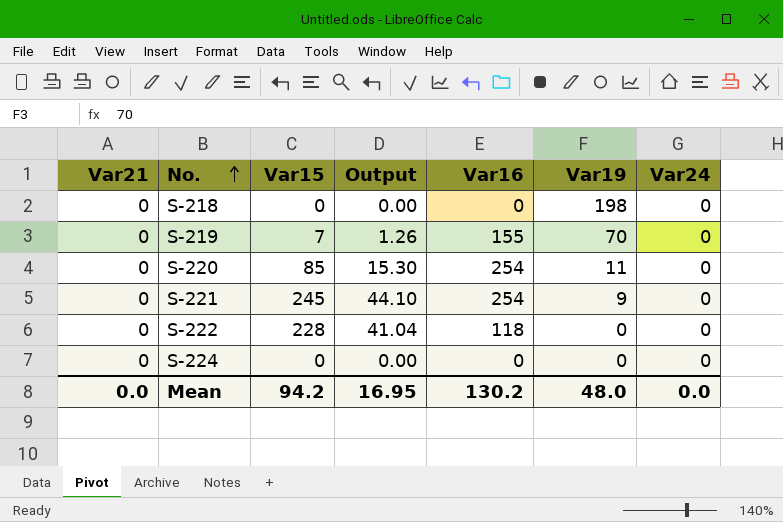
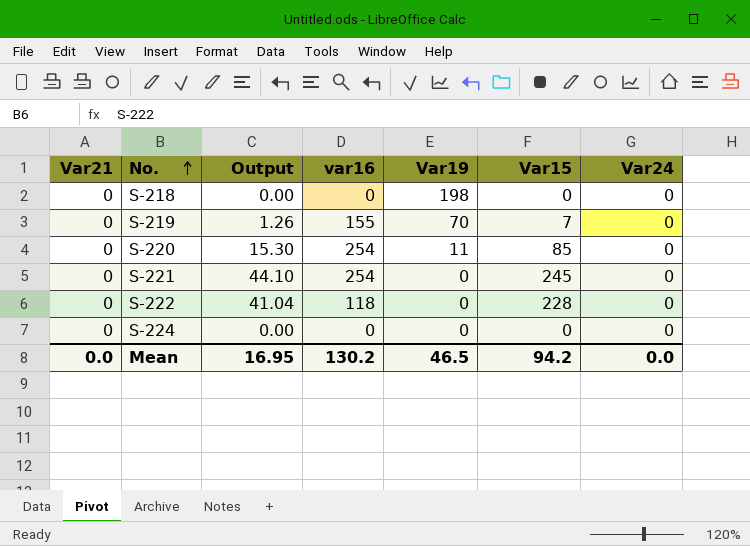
column name: Var16 -> var16
column Var15 | position: 3 -> 6
S-221 | Var19: 9 -> 0
Mean | Var19: 48.0 -> 46.5

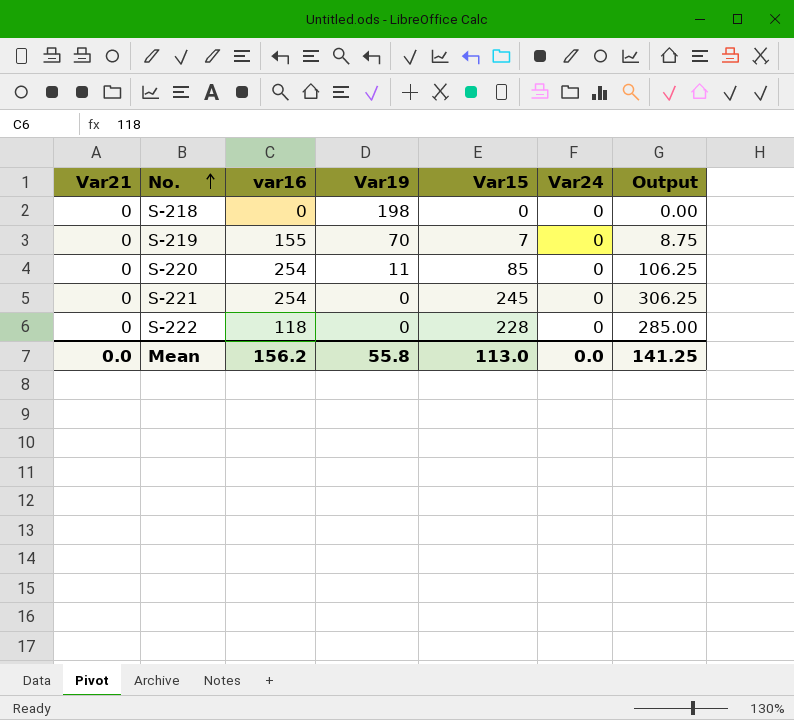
column Output | formula: [Var15] * 0.18 -> [Var15] * 1.25
column Output | position: 3 -> 7
row S-224: 0 | 0.00 | 0 | 0 | 0 | 0 -> none
Mean | var16: 130.2 -> 156.2
Mean | Var19: 46.5 -> 55.8
Mean | Var15: 94.2 -> 113.0
Mean | Output: 16.95 -> 141.25

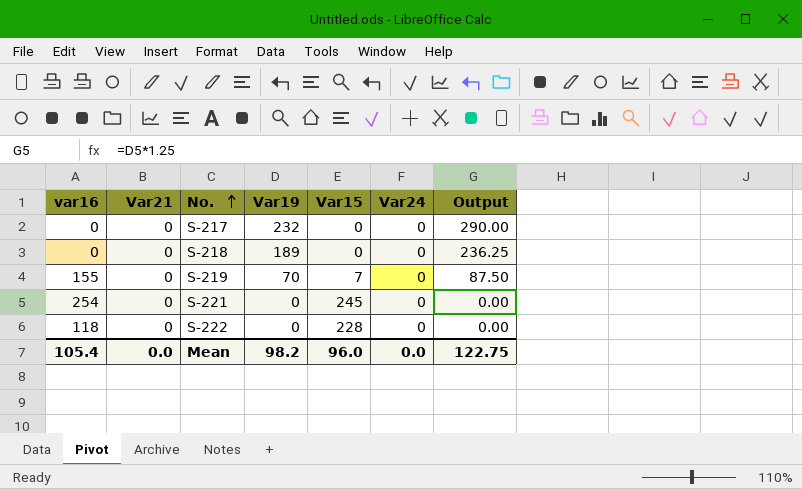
column var16 | position: 3 -> 1
column Output | formula: [Var15] * 1.25 -> [Var19] * 1.25
row S-220: 0 | 254 | 11 | 85 | 0 | 106.25 -> none
row S-217: none -> 0 | 0 | 232 | 0 | 0 | 290.00
S-218 | Var19: 198 -> 189
Mean | var16: 156.2 -> 105.4
Mean | Var19: 55.8 -> 98.2
Mean | Var15: 113.0 -> 96.0
Mean | Output: 141.25 -> 122.75

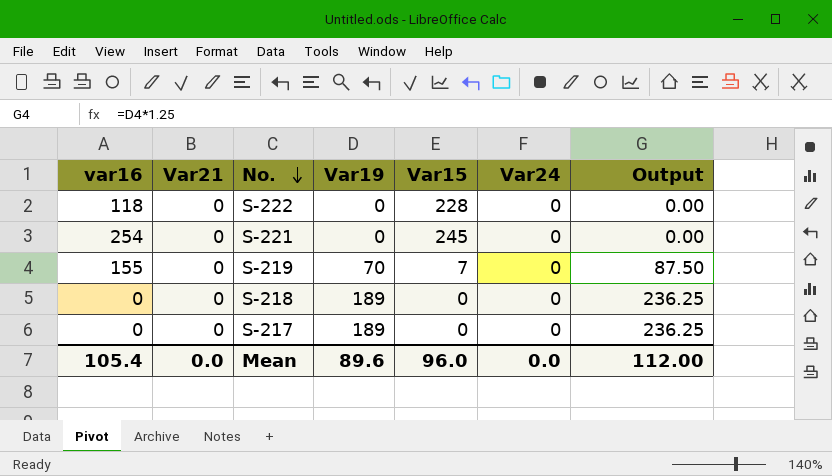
row order: No. ascending -> No. descending
S-217 | Var19: 232 -> 189
S-217 | Output: 290.00 -> 236.25
Mean | Var19: 98.2 -> 89.6
Mean | Output: 122.75 -> 112.00

